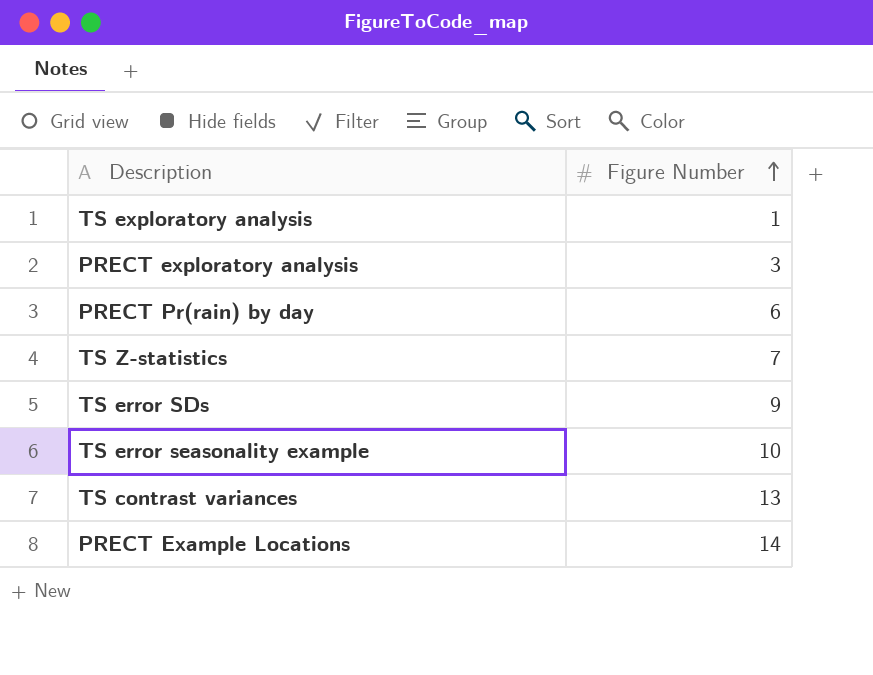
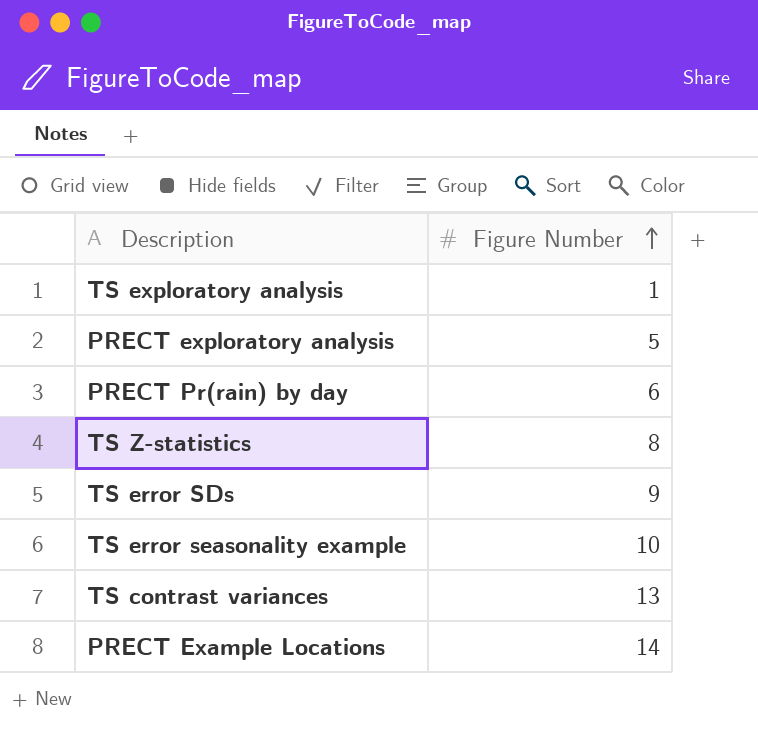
PRECT exploratory analysis | Figure Number: 3 -> 5
TS Z-statistics | Figure Number: 7 -> 8

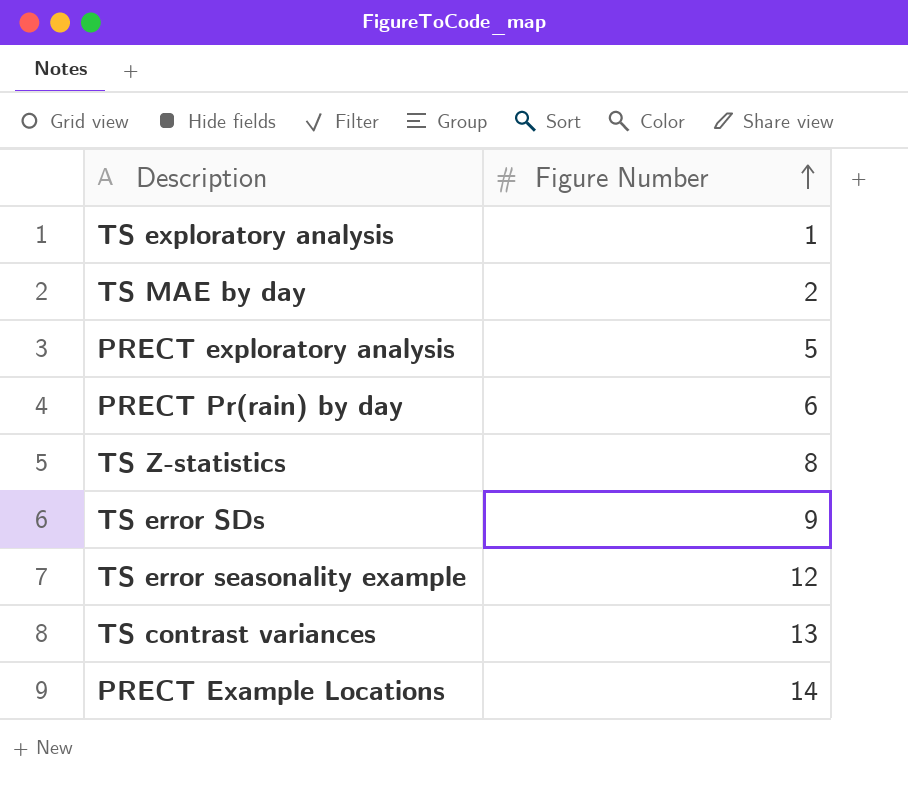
row TS MAE by day: none -> 2
TS error seasonality example | Figure Number: 10 -> 12

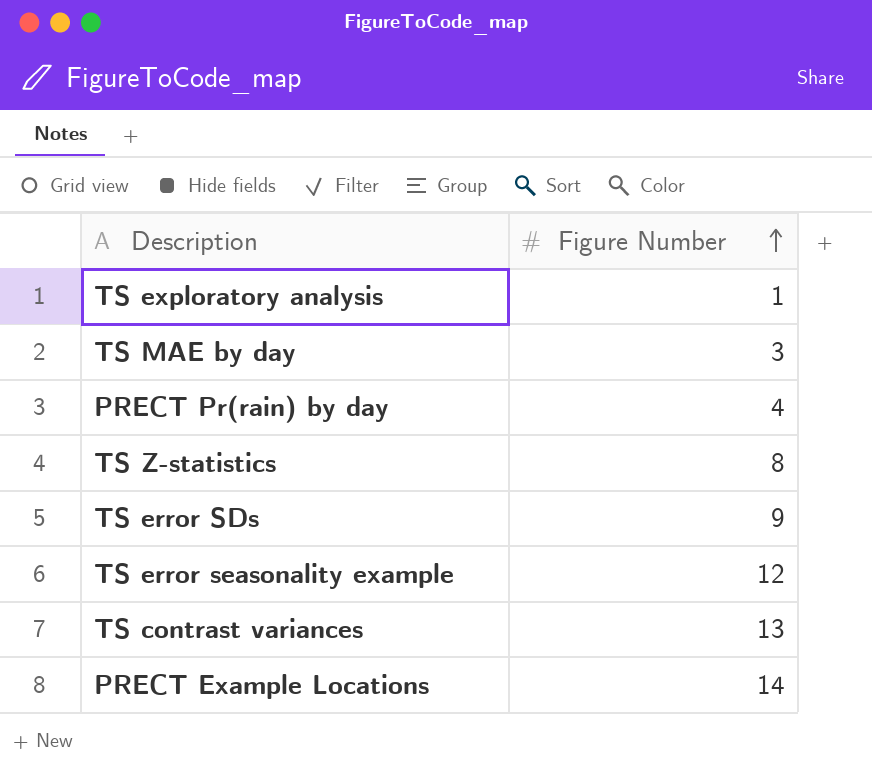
row PRECT exploratory analysis: 5 -> none
TS MAE by day | Figure Number: 2 -> 3
PRECT Pr(rain) by day | Figure Number: 6 -> 4

